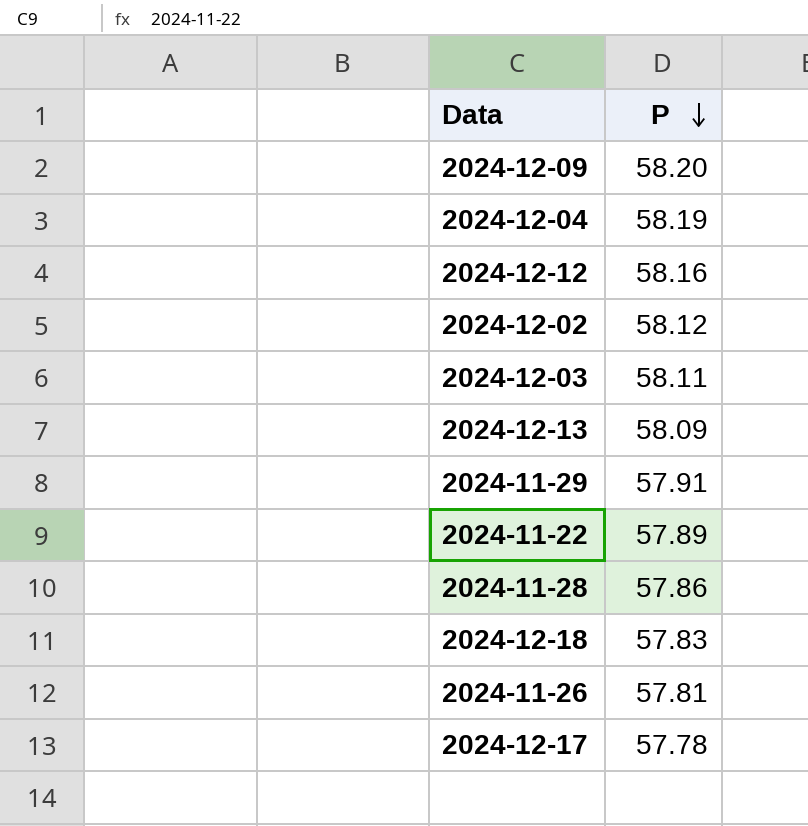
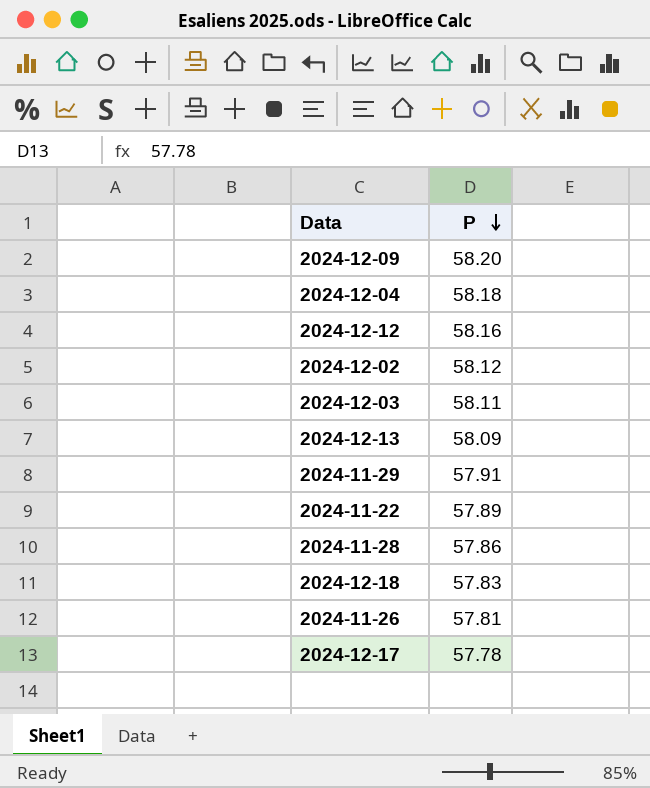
2024-12-04 | P: 58.19 -> 58.18

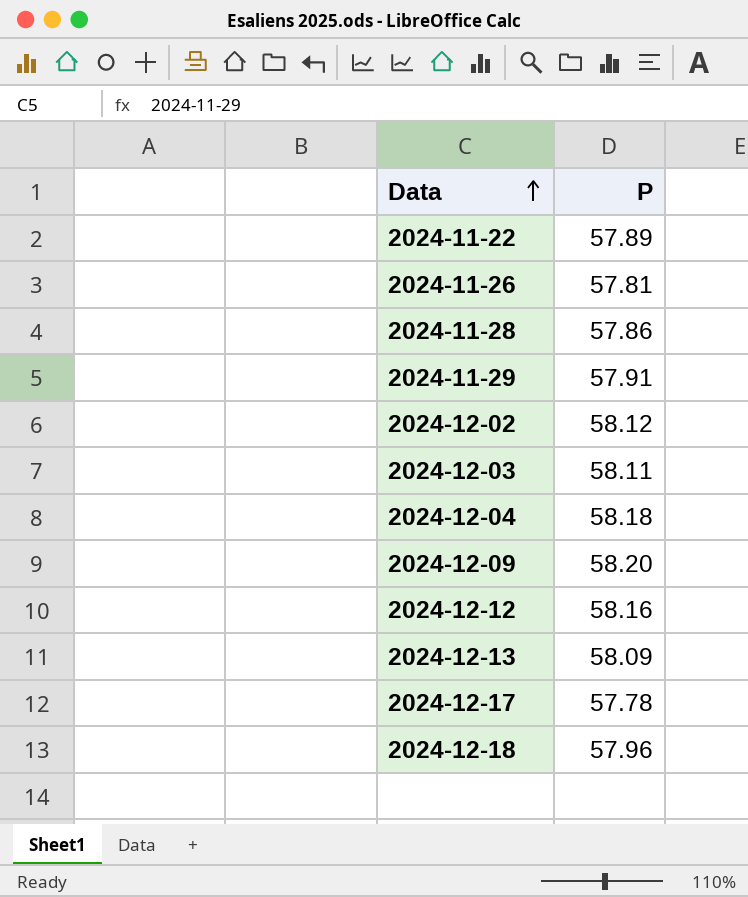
row order: P descending -> Data ascending
2024-12-18 | P: 57.83 -> 57.96

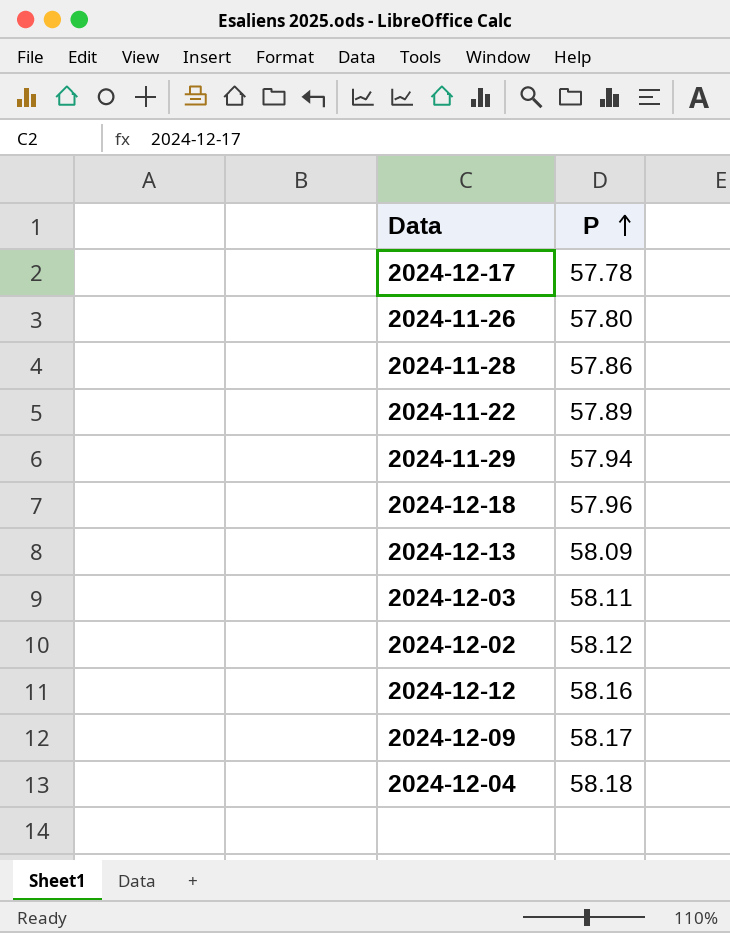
row order: Data ascending -> P ascending
2024-11-26 | P: 57.81 -> 57.80
2024-11-29 | P: 57.91 -> 57.94
2024-12-09 | P: 58.20 -> 58.17

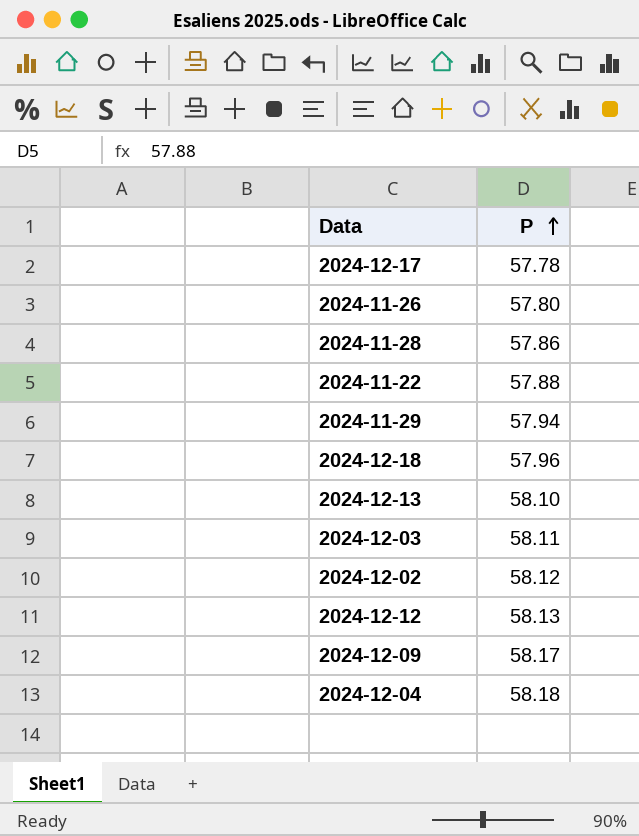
2024-11-22 | P: 57.89 -> 57.88
2024-12-13 | P: 58.09 -> 58.10
2024-12-12 | P: 58.16 -> 58.13

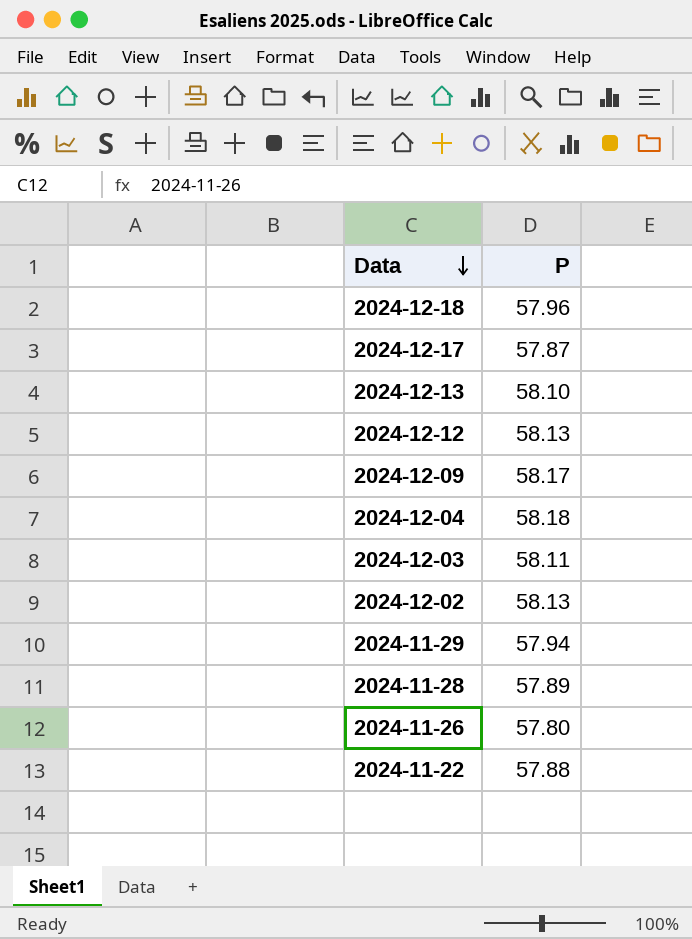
row order: P ascending -> Data descending
2024-12-17 | P: 57.78 -> 57.87
2024-12-02 | P: 58.12 -> 58.13
2024-11-28 | P: 57.86 -> 57.89

